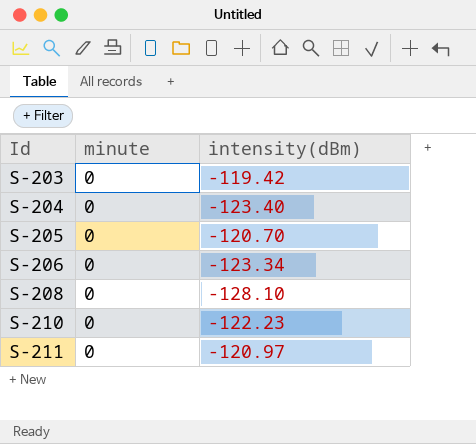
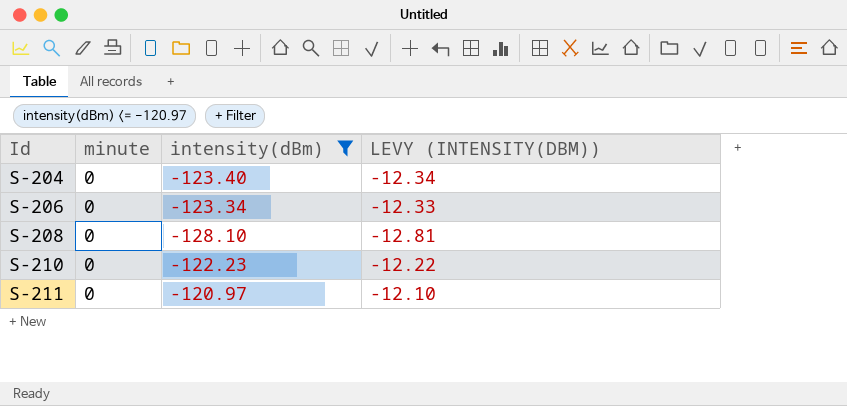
filter: none -> intensity(dBm) <= -120.97
column LEVY (INTENSITY(DBM)) | formula: none -> [intensity(dBm)] * 0.1

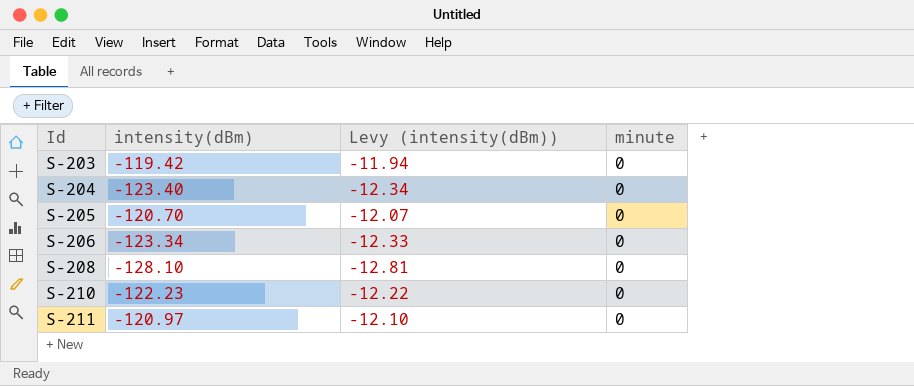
filter: intensity(dBm) <= -120.97 -> none
column name: LEVY (INTENSITY(DBM)) -> Levy (intensity(dBm))
column minute | position: 2 -> 4

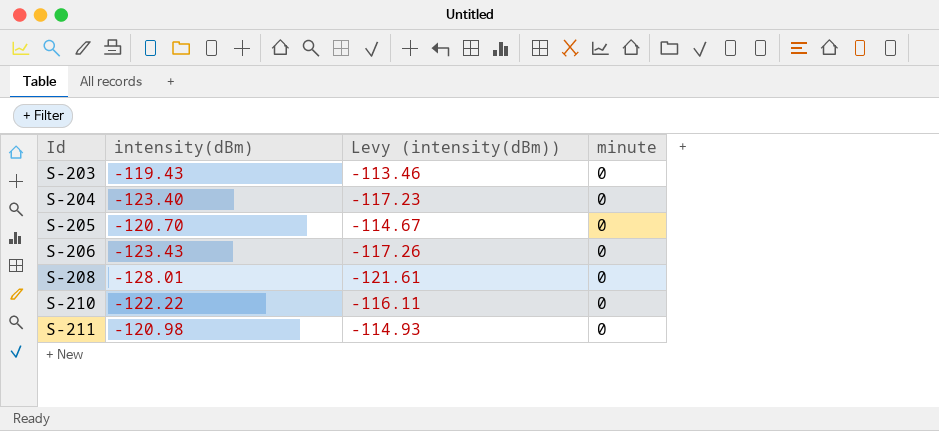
column Levy (intensity(dBm)) | formula: [intensity(dBm)] * 0.1 -> [intensity(dBm)] * 0.95
S-203 | intensity(dBm): -119.42 -> -119.43
S-206 | intensity(dBm): -123.34 -> -123.43
S-208 | intensity(dBm): -128.10 -> -128.01
S-210 | intensity(dBm): -122.23 -> -122.22
S-211 | intensity(dBm): -120.97 -> -120.98

